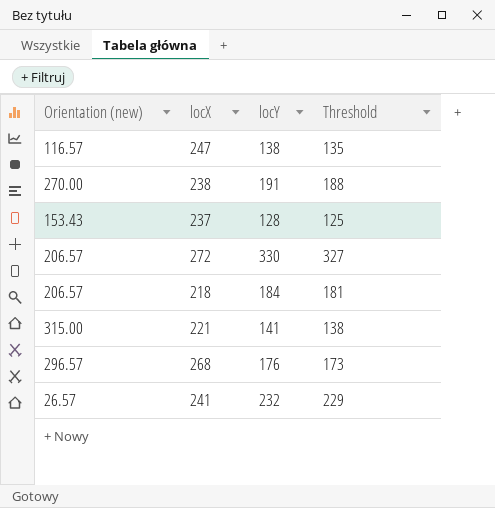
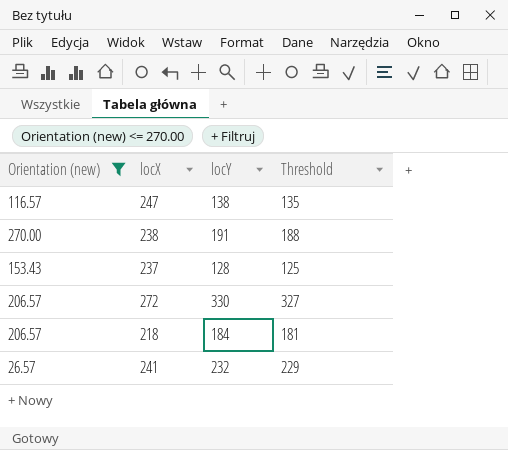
filter: none -> Orientation (new) <= 270.00

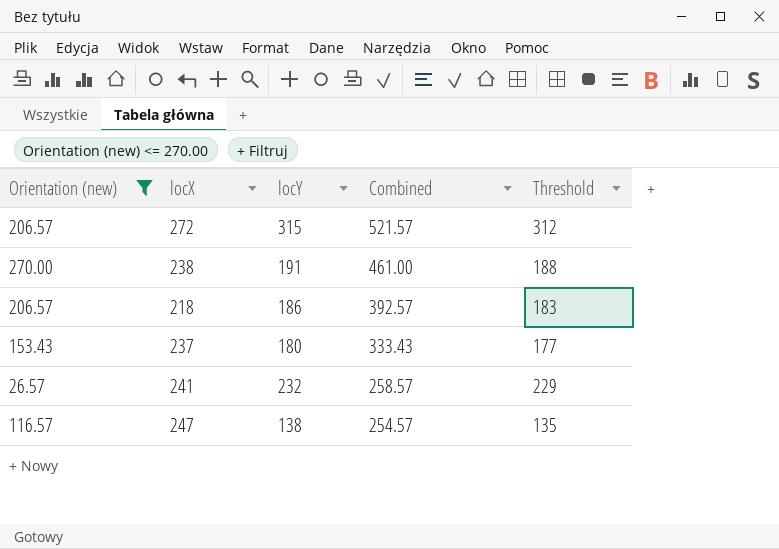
row order: none -> Combined descending
column Combined | formula: none -> [Orientation (new)] + [locY]
272 | locY: 330 -> 315
272 | Threshold: 327 -> 312
218 | locY: 184 -> 186
218 | Threshold: 181 -> 183
237 | locY: 128 -> 180
237 | Threshold: 125 -> 177

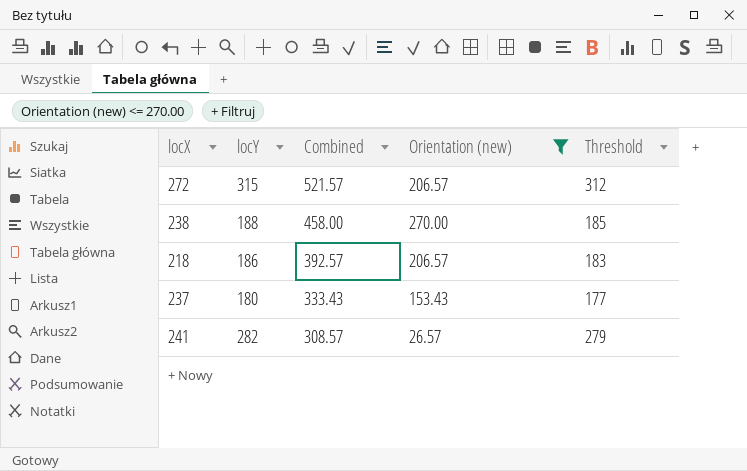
column Orientation (new) | position: 1 -> 4
row 247: 116.57 | 138 | 254.57 | 135 -> none
238 | locY: 191 -> 188
238 | Combined: 461.00 -> 458.00
238 | Threshold: 188 -> 185
241 | locY: 232 -> 282
241 | Combined: 258.57 -> 308.57
241 | Threshold: 229 -> 279

